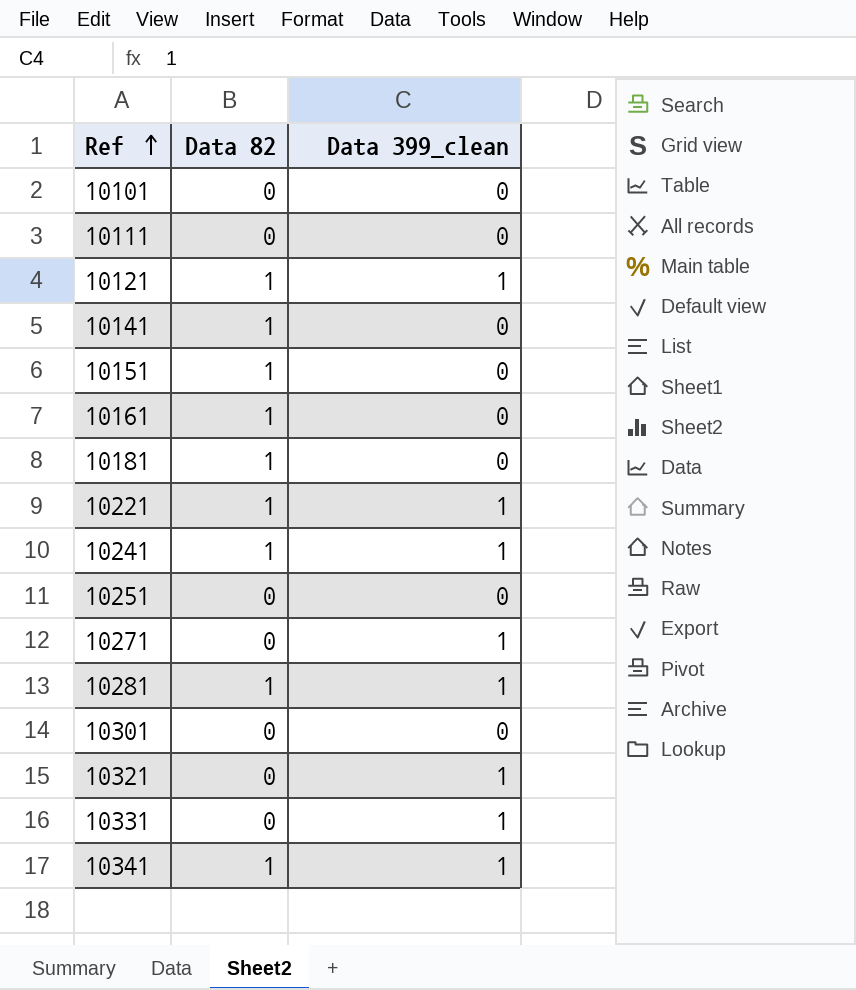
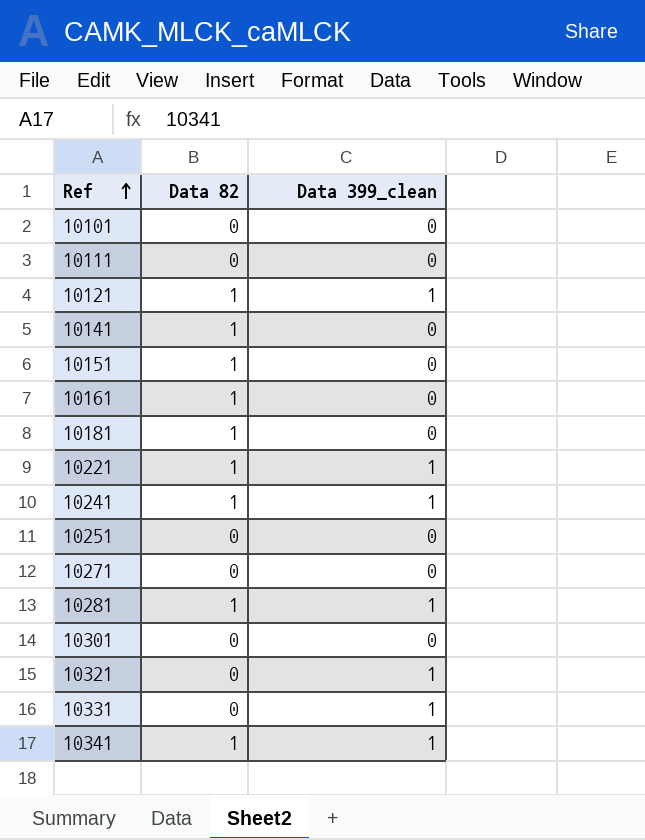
10271 | Data 399_clean: 1 -> 0

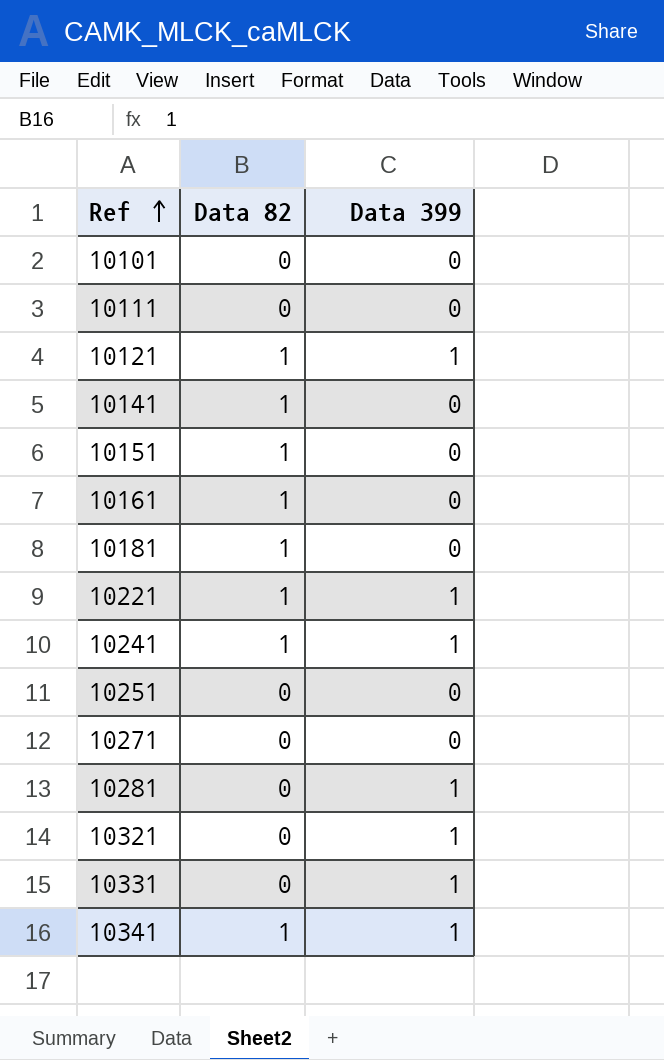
column name: Data 399_clean -> Data 399
row 10301: 0 | 0 -> none
10281 | Data 82: 1 -> 0

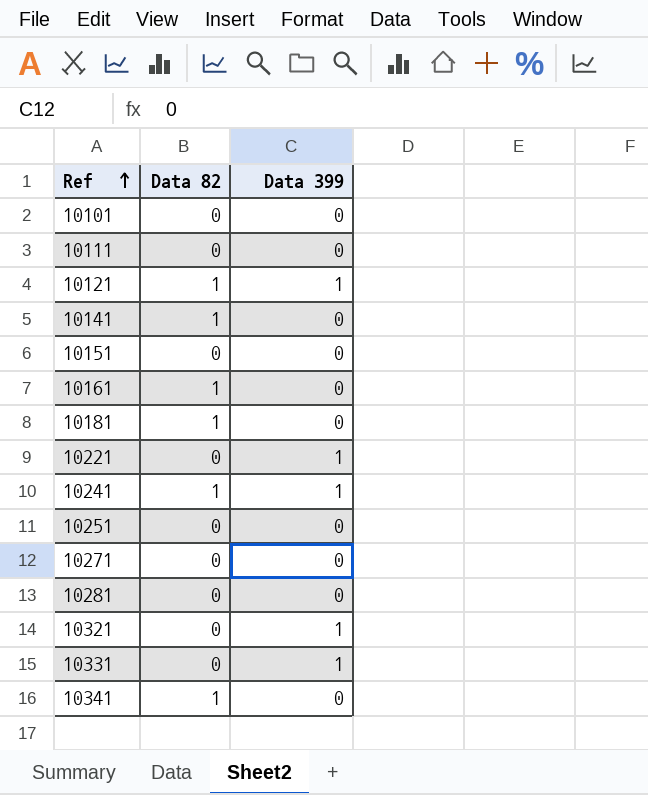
10151 | Data 82: 1 -> 0
10221 | Data 82: 1 -> 0
10281 | Data 399: 1 -> 0
10341 | Data 399: 1 -> 0

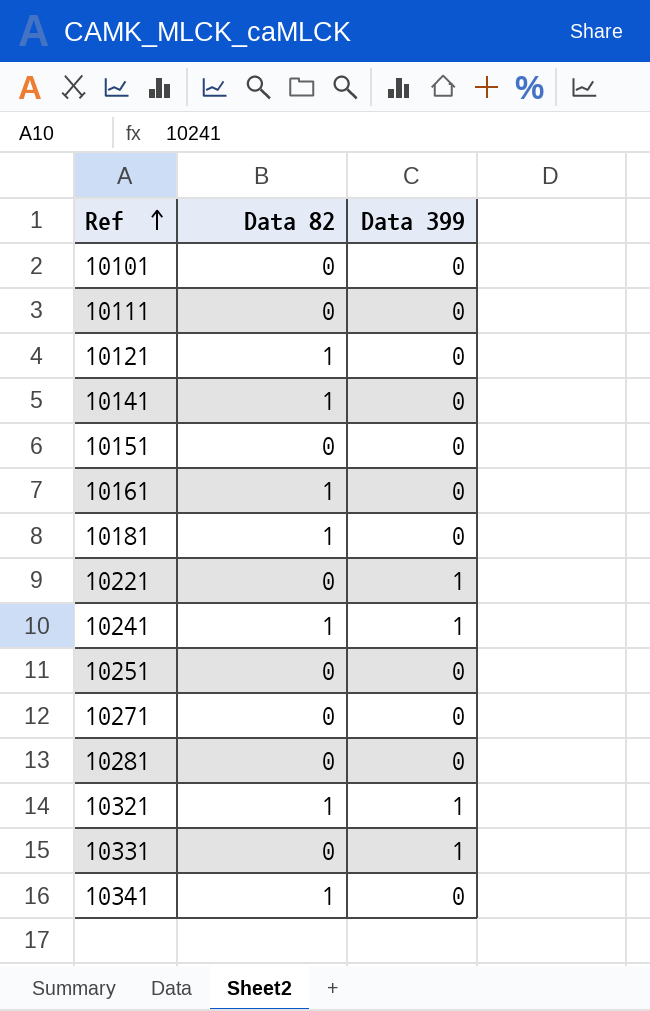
10121 | Data 399: 1 -> 0
10321 | Data 82: 0 -> 1

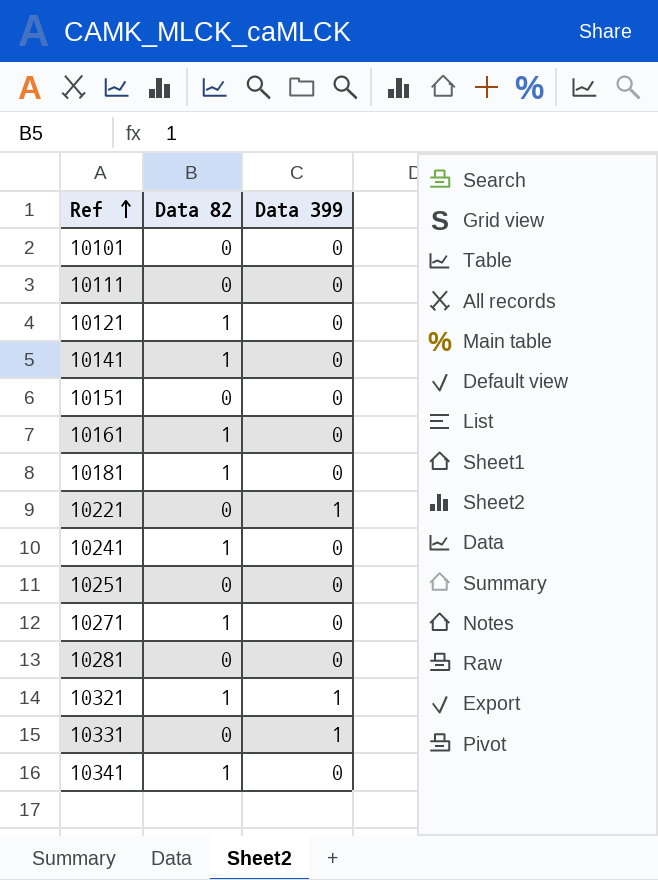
10241 | Data 399: 1 -> 0
10271 | Data 82: 0 -> 1

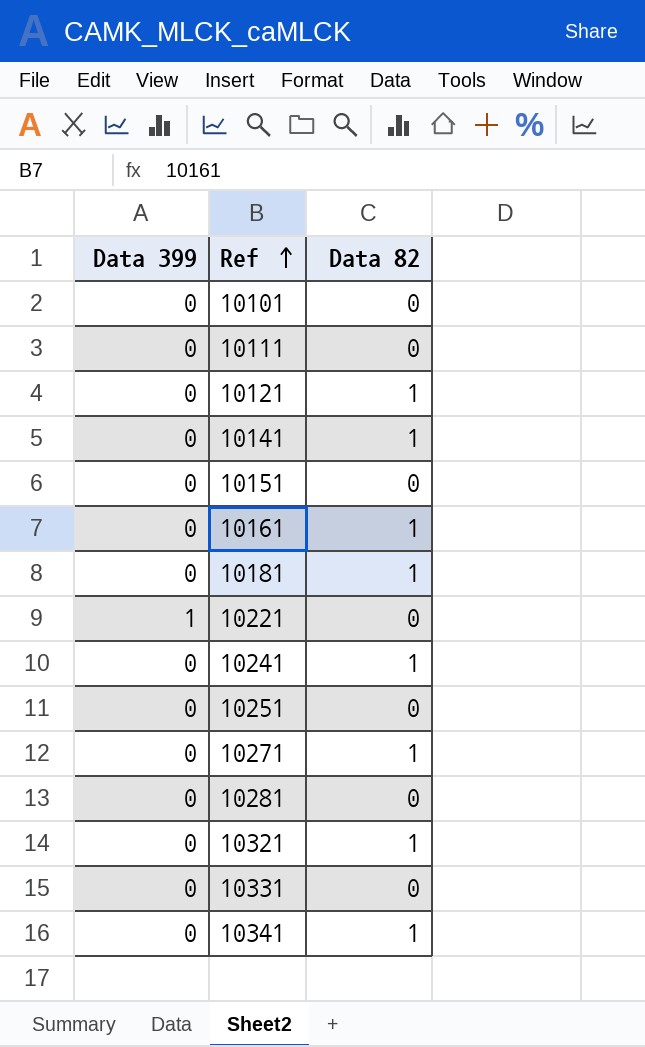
column Data 399 | position: 3 -> 1
10321 | Data 399: 1 -> 0
10331 | Data 399: 1 -> 0

